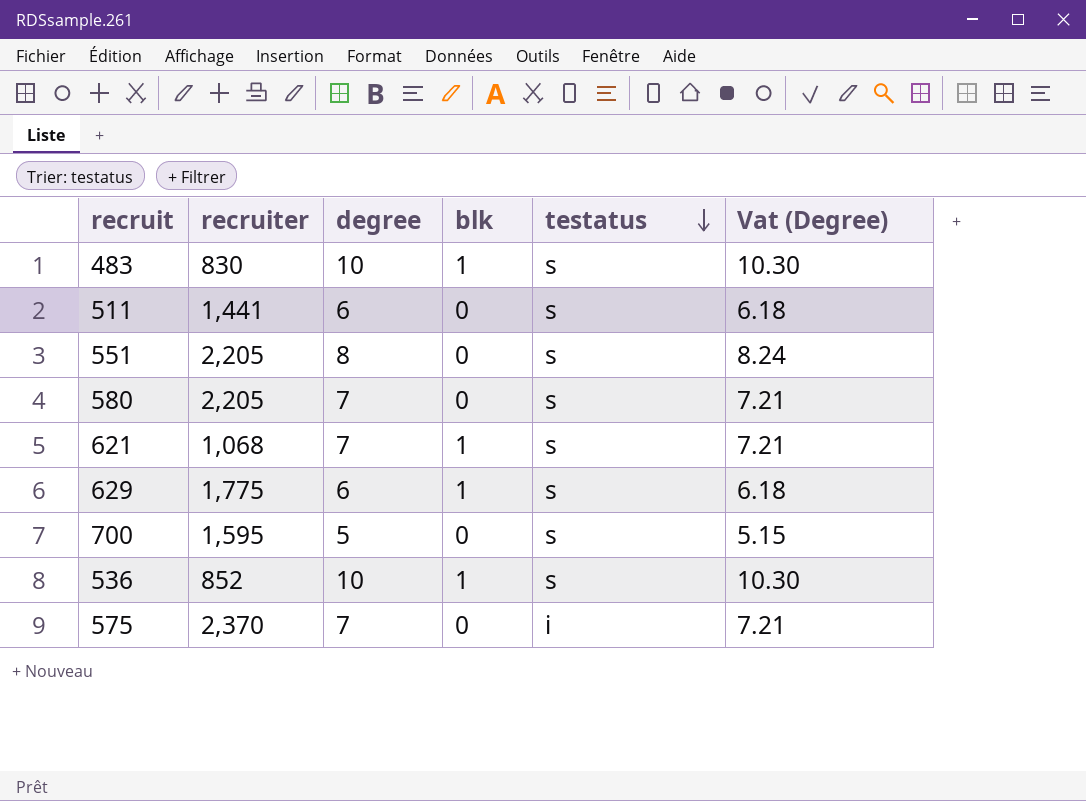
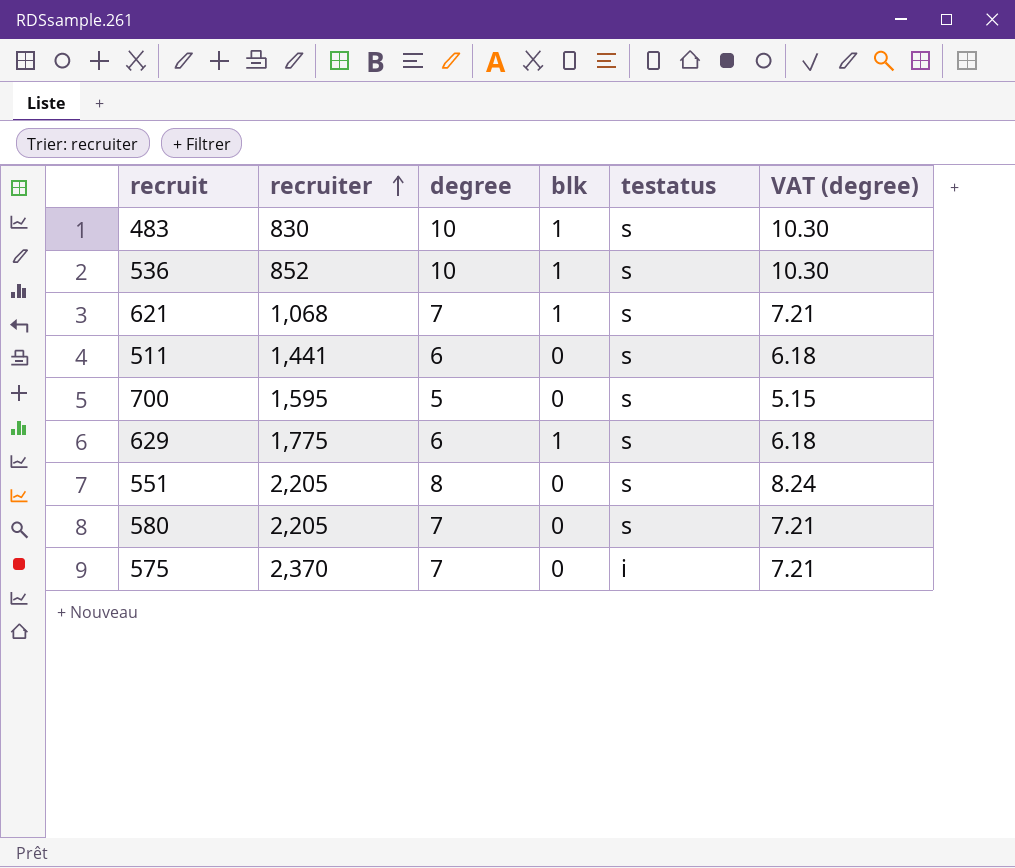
row order: testatus descending -> recruiter ascending
column name: Vat (Degree) -> VAT (degree)

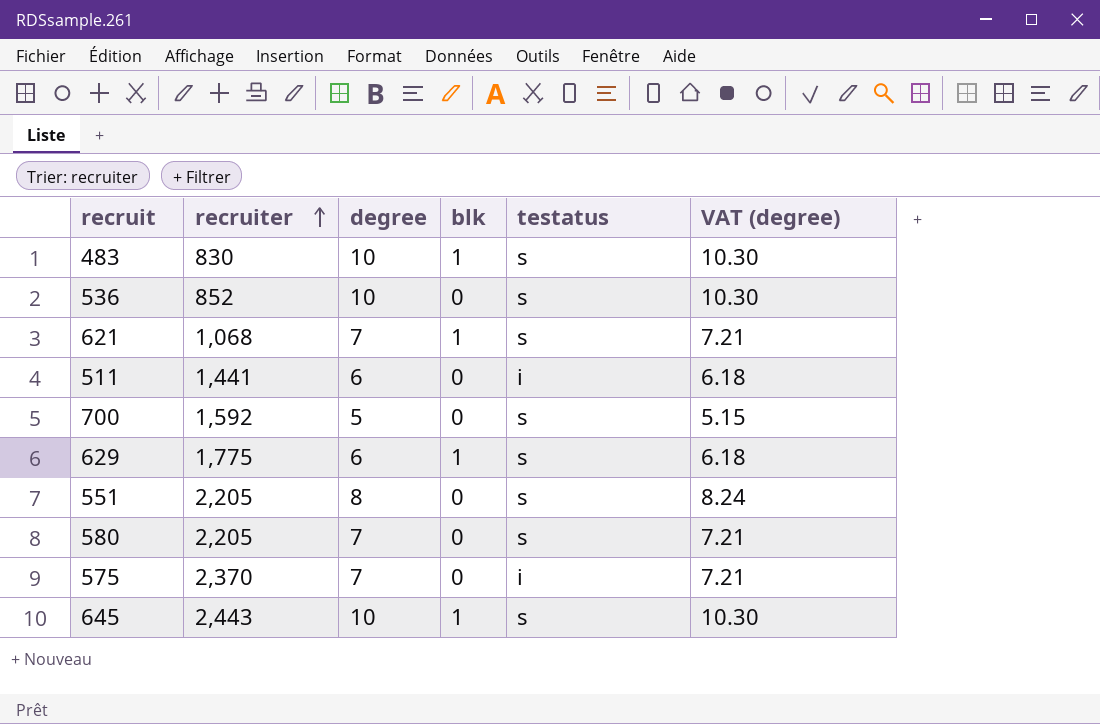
536 | blk: 1 -> 0
511 | testatus: s -> i
700 | recruiter: 1,595 -> 1,592
row 645: none -> 2,443 | 10 | 1 | s | 10.30

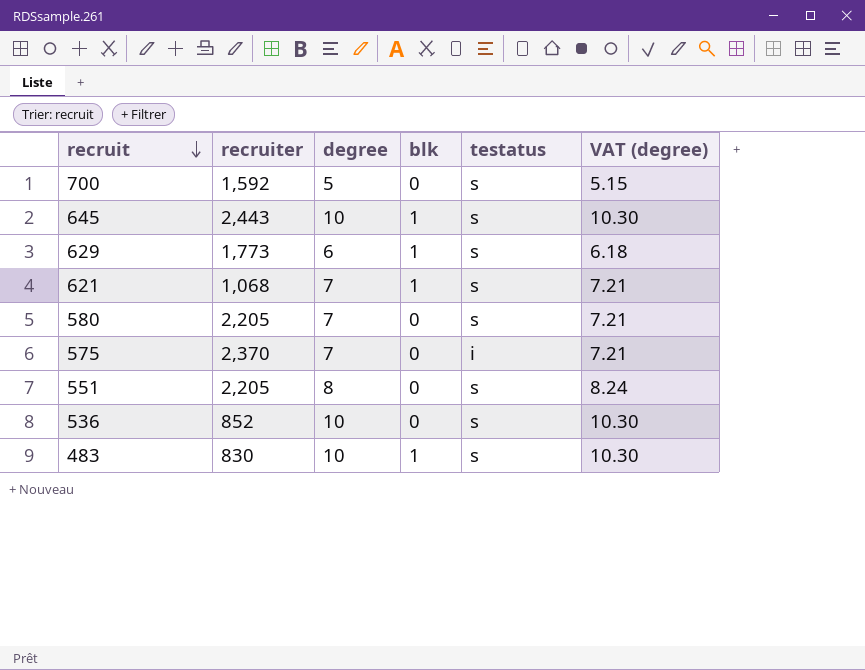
row order: recruiter ascending -> recruit descending
row 511: 1,441 | 6 | 0 | i | 6.18 -> none
629 | recruiter: 1,775 -> 1,773

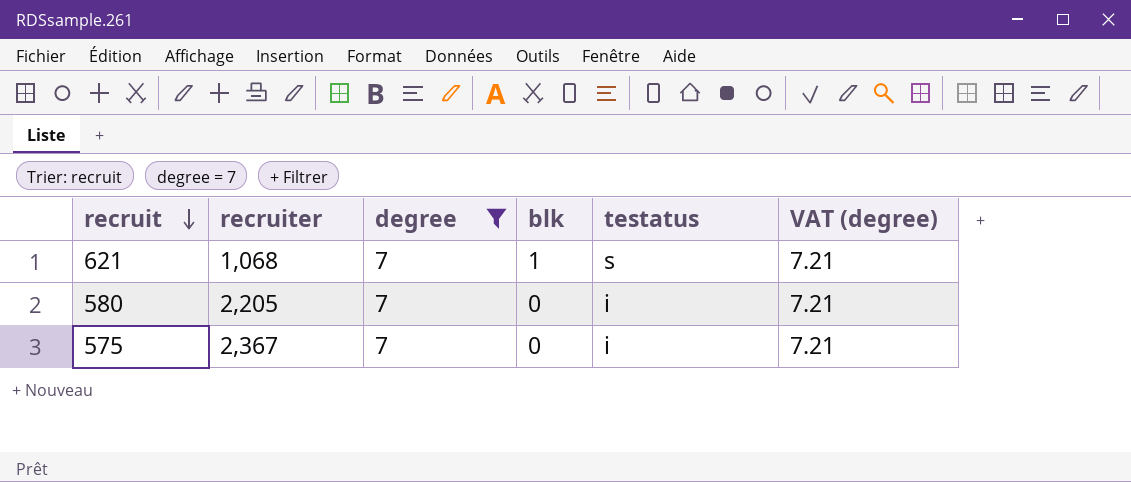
filter: none -> degree = 7
580 | testatus: s -> i
575 | recruiter: 2,370 -> 2,367

